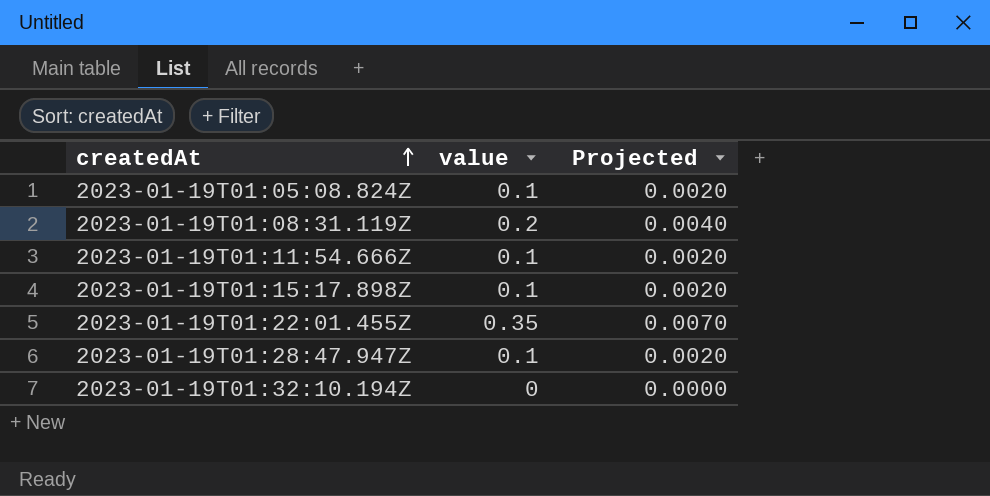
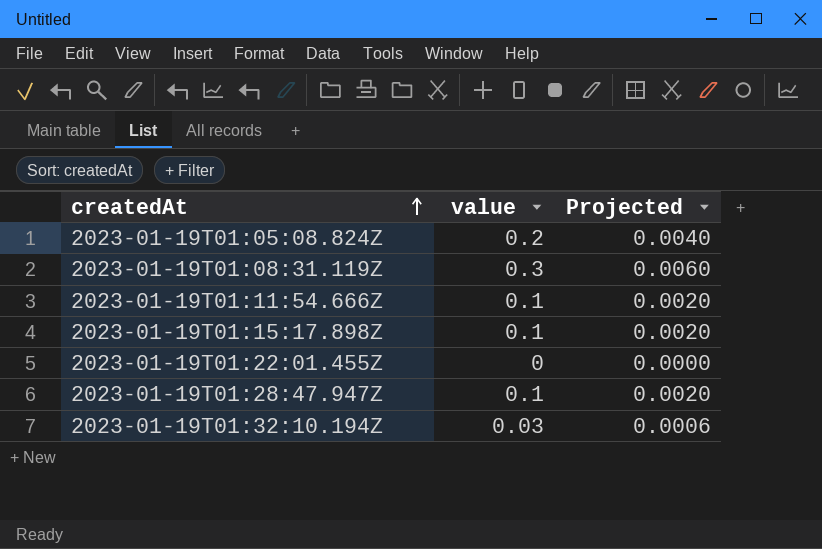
2023-01-19T01:05:08.824Z | value: 0.1 -> 0.2
2023-01-19T01:05:08.824Z | Projected: 0.0020 -> 0.0040
2023-01-19T01:08:31.119Z | value: 0.2 -> 0.3
2023-01-19T01:08:31.119Z | Projected: 0.0040 -> 0.0060
2023-01-19T01:22:01.455Z | value: 0.35 -> 0
2023-01-19T01:22:01.455Z | Projected: 0.0070 -> 0.0000
2023-01-19T01:32:10.194Z | value: 0 -> 0.03
2023-01-19T01:32:10.194Z | Projected: 0.0000 -> 0.0006

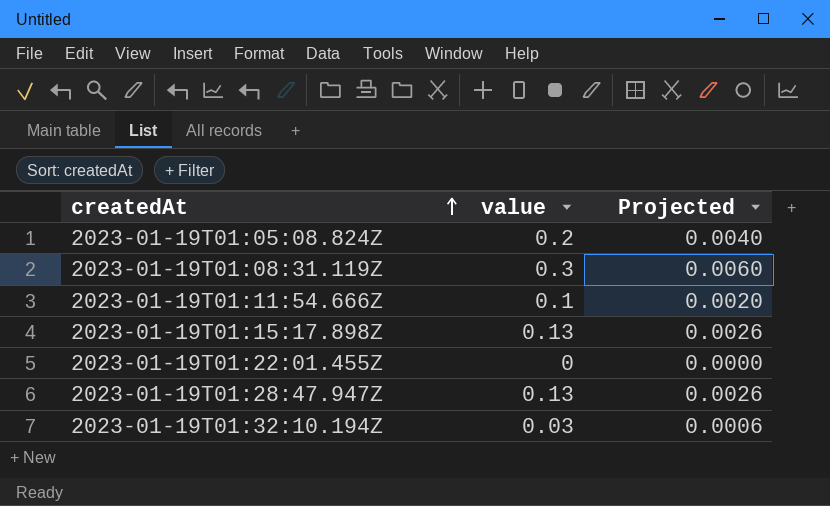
2023-01-19T01:15:17.898Z | value: 0.1 -> 0.13
2023-01-19T01:15:17.898Z | Projected: 0.0020 -> 0.0026
2023-01-19T01:28:47.947Z | value: 0.1 -> 0.13
2023-01-19T01:28:47.947Z | Projected: 0.0020 -> 0.0026

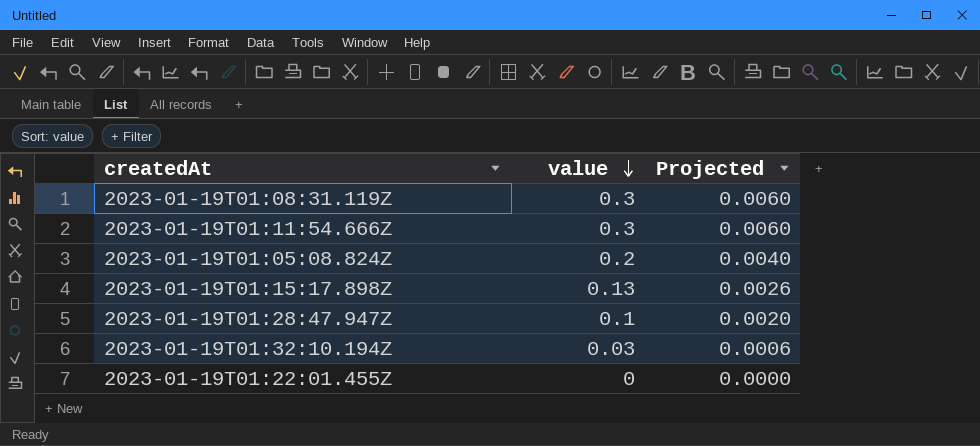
row order: createdAt ascending -> value descending
2023-01-19T01:11:54.666Z | value: 0.1 -> 0.3
2023-01-19T01:11:54.666Z | Projected: 0.0020 -> 0.0060
2023-01-19T01:28:47.947Z | value: 0.13 -> 0.1
2023-01-19T01:28:47.947Z | Projected: 0.0026 -> 0.0020

